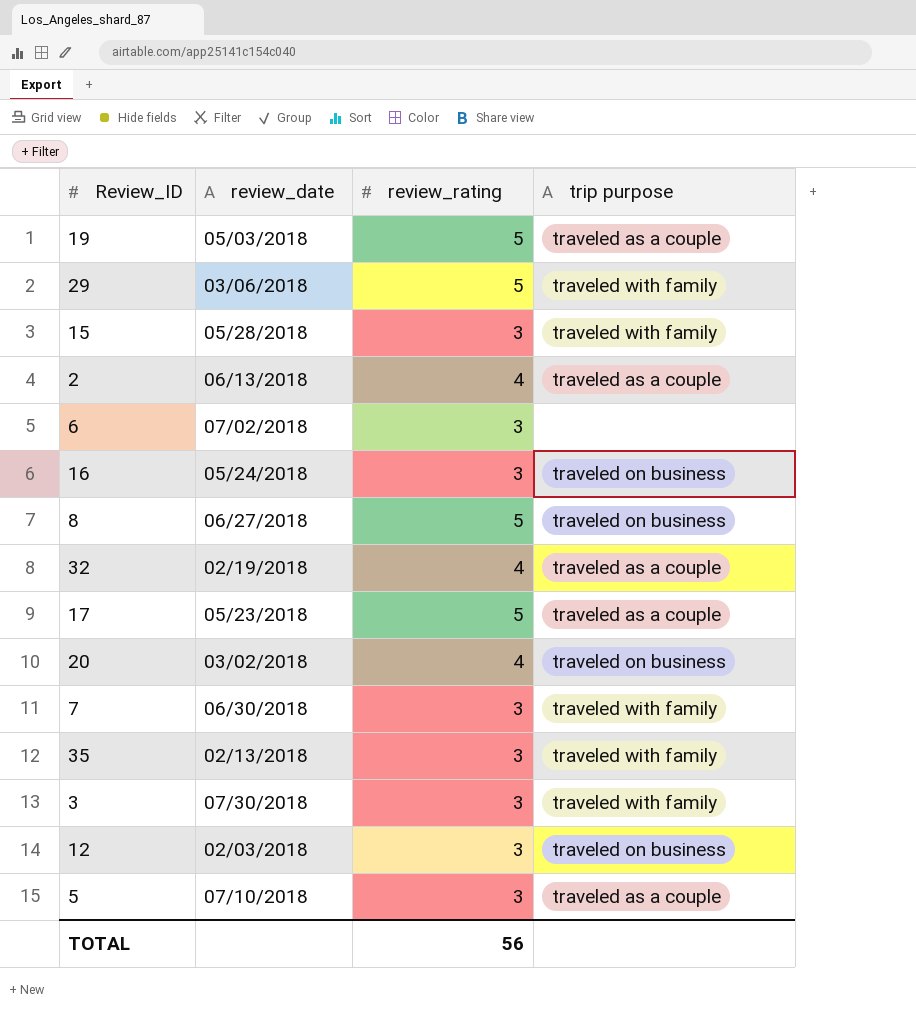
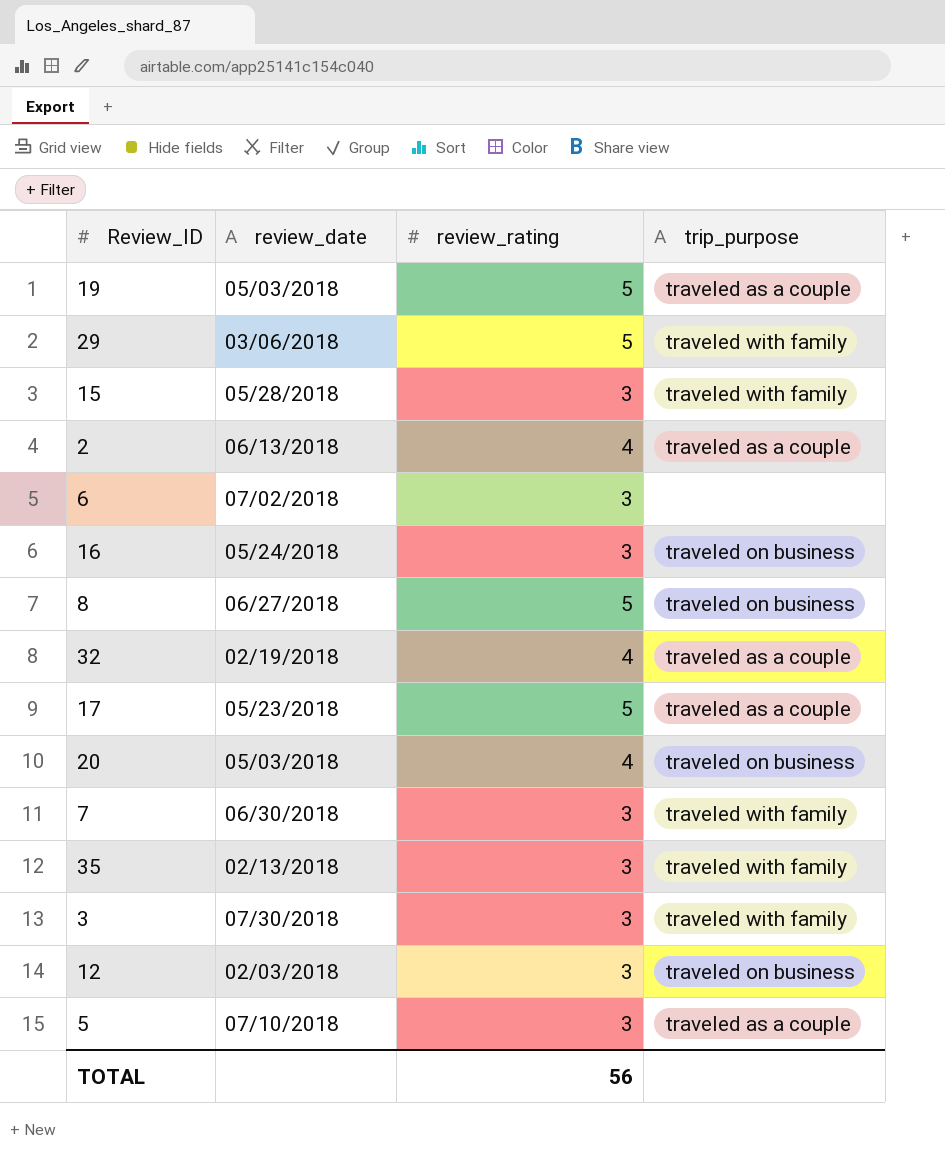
column name: trip purpose -> trip_purpose
20 | review_date: 03/02/2018 -> 05/03/2018

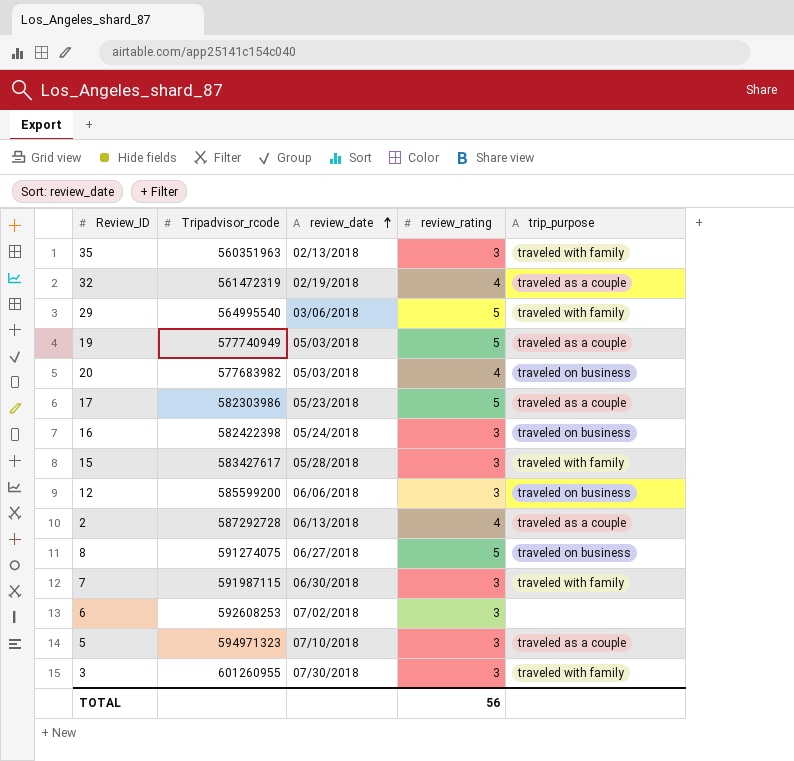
row order: none -> review_date ascending
column Tripadvisor_rcode | position: none -> 2
12 | review_date: 02/03/2018 -> 06/06/2018

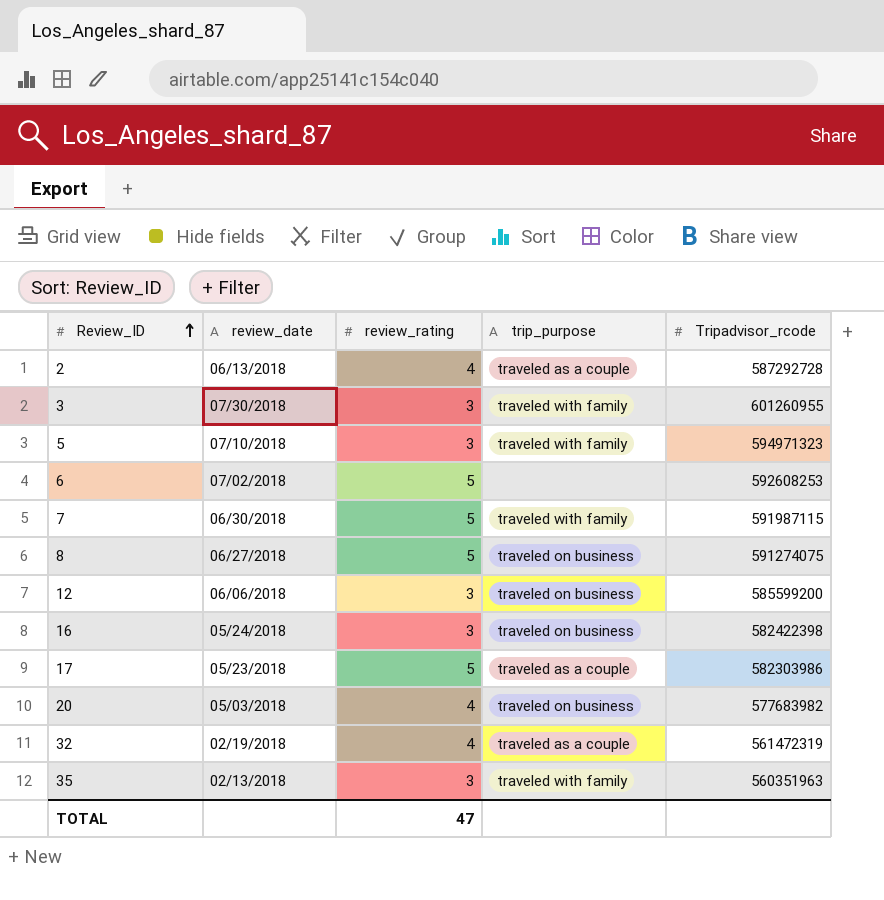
row order: review_date ascending -> Review_ID ascending
column Tripadvisor_rcode | position: 2 -> 5
row 29: 564995540 | 03/06/2018 | 5 | traveled with family -> none
row 19: 577740949 | 05/03/2018 | 5 | traveled as a couple -> none
row 15: 583427617 | 05/28/2018 | 3 | traveled with family -> none
5 | trip_purpose: traveled as a couple -> traveled with family
6 | review_rating: 3 -> 5
7 | review_rating: 3 -> 5
TOTAL | review_rating: 56 -> 47

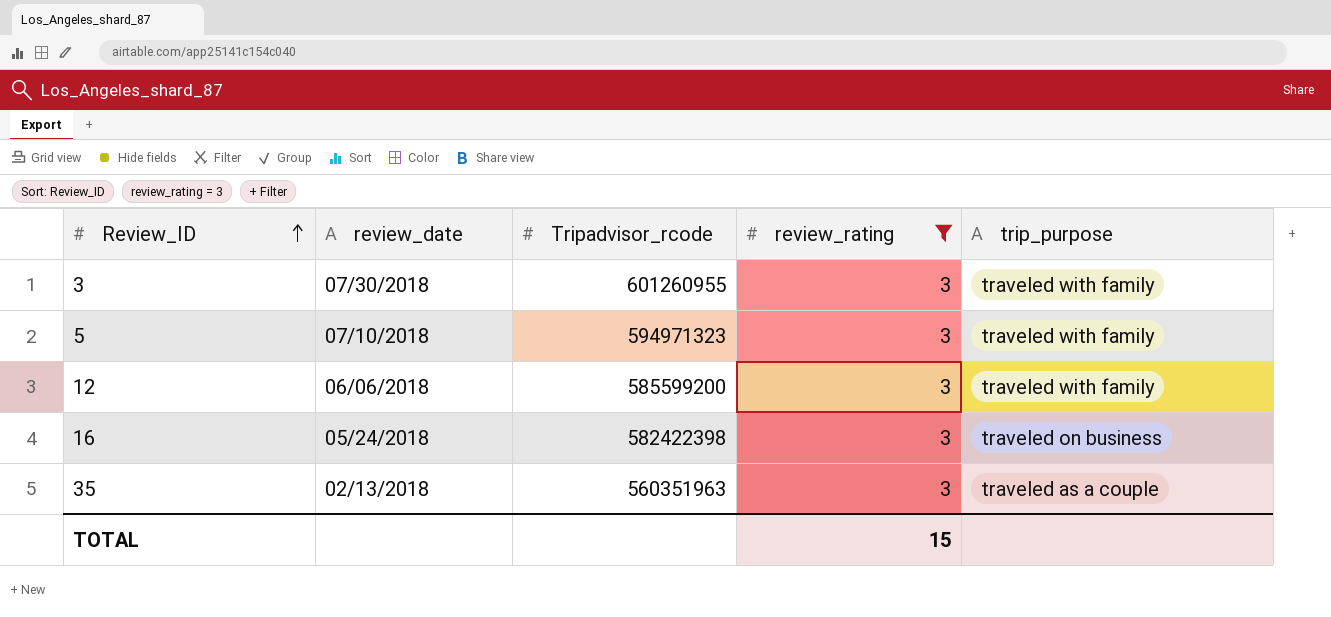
filter: none -> review_rating = 3
column Tripadvisor_rcode | position: 5 -> 3
12 | trip_purpose: traveled on business -> traveled with family
35 | trip_purpose: traveled with family -> traveled as a couple
TOTAL | review_rating: 47 -> 15

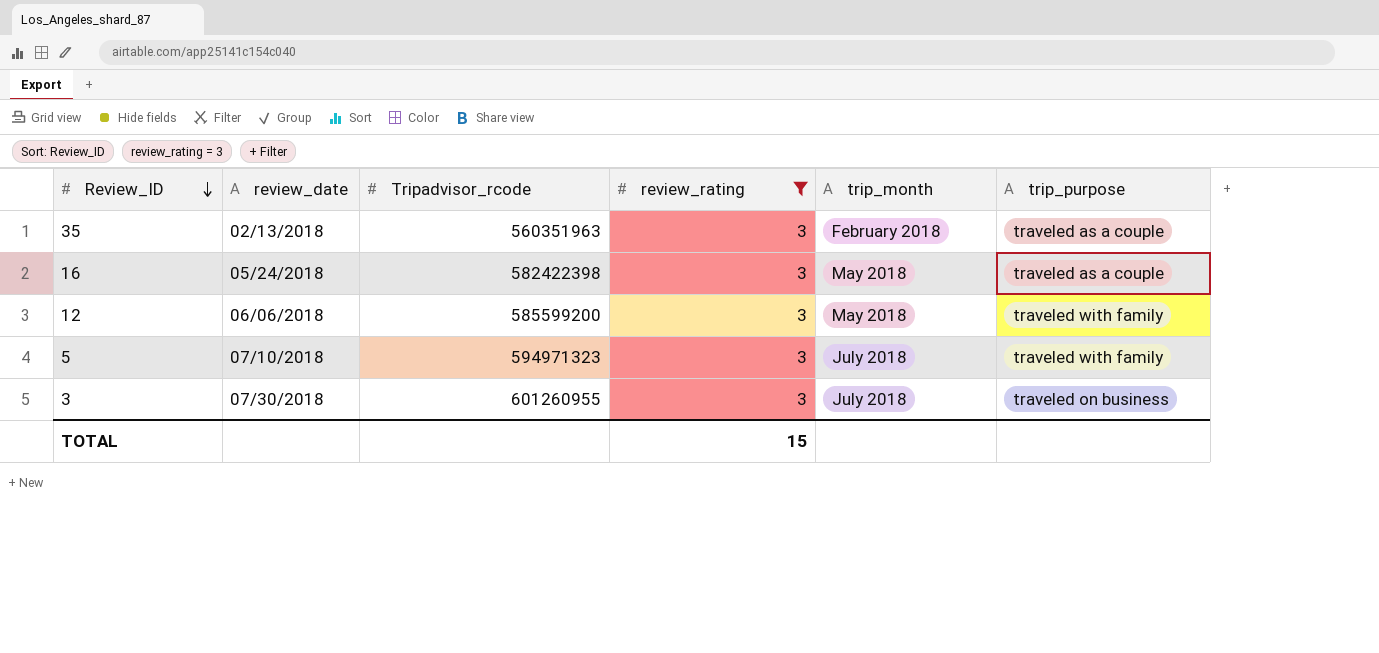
row order: Review_ID ascending -> Review_ID descending
column trip_month | position: none -> 5
16 | trip_purpose: traveled on business -> traveled as a couple
3 | trip_purpose: traveled with family -> traveled on business

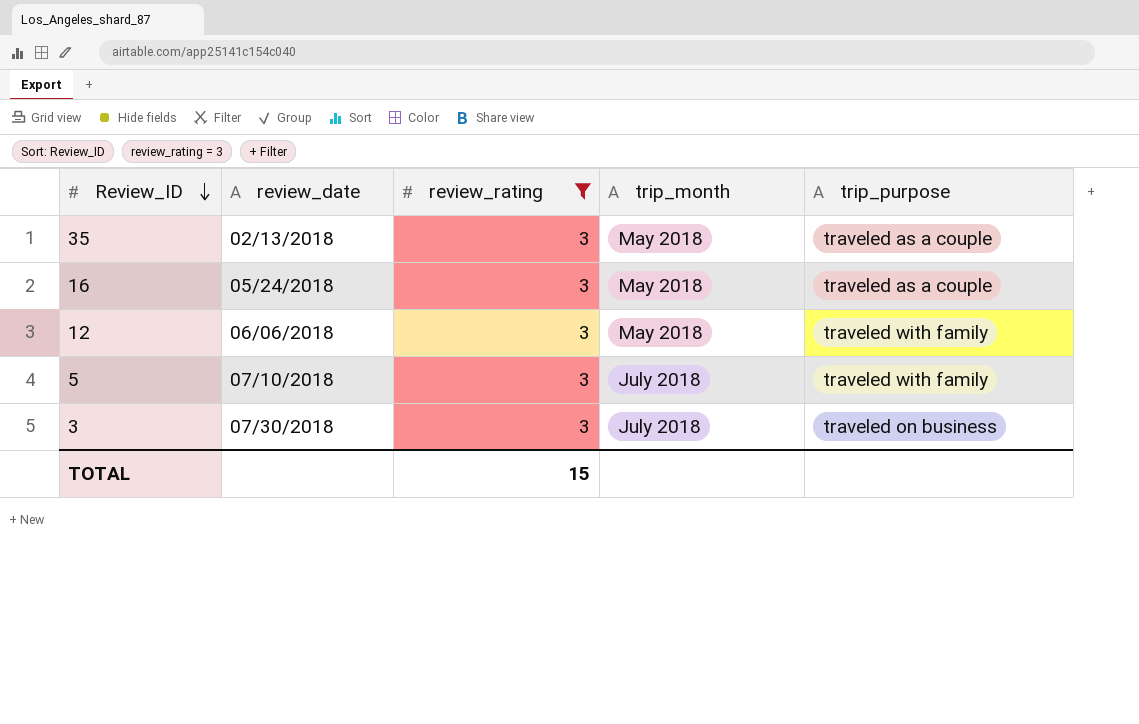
column Tripadvisor_rcode | position: 3 -> none
35 | trip_month: February 2018 -> May 2018

